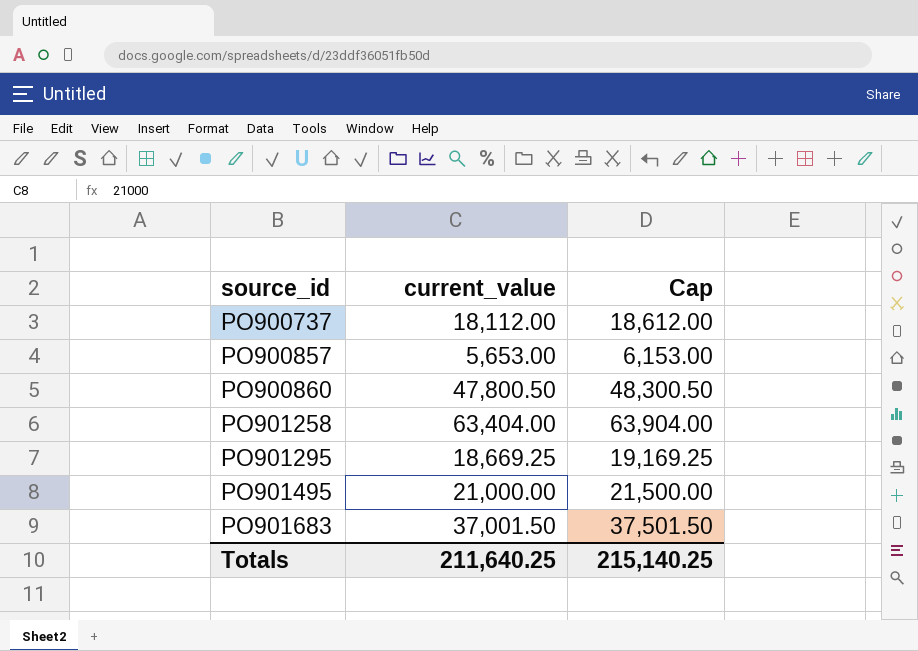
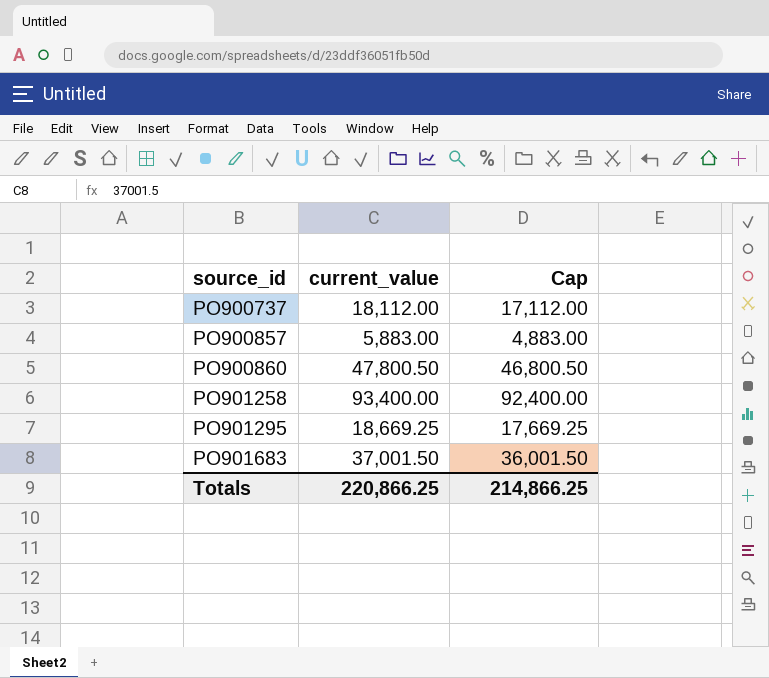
column Cap | formula: [current_value] + 500 -> [current_value] - 1000
row PO901495: 21,000.00 | 21,500.00 -> none
PO900857 | current_value: 5,653.00 -> 5,883.00
PO901258 | current_value: 63,404.00 -> 93,400.00
Totals | current_value: 211,640.25 -> 220,866.25
Totals | Cap: 215,140.25 -> 214,866.25

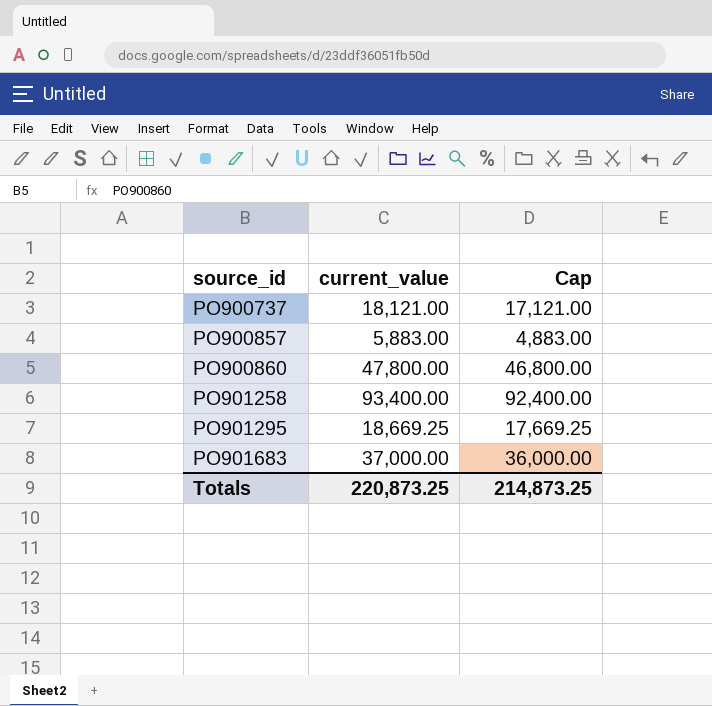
PO900737 | current_value: 18,112.00 -> 18,121.00
PO900737 | Cap: 17,112.00 -> 17,121.00
PO900860 | current_value: 47,800.50 -> 47,800.00
PO900860 | Cap: 46,800.50 -> 46,800.00
PO901683 | current_value: 37,001.50 -> 37,000.00
PO901683 | Cap: 36,001.50 -> 36,000.00
Totals | current_value: 220,866.25 -> 220,873.25
Totals | Cap: 214,866.25 -> 214,873.25

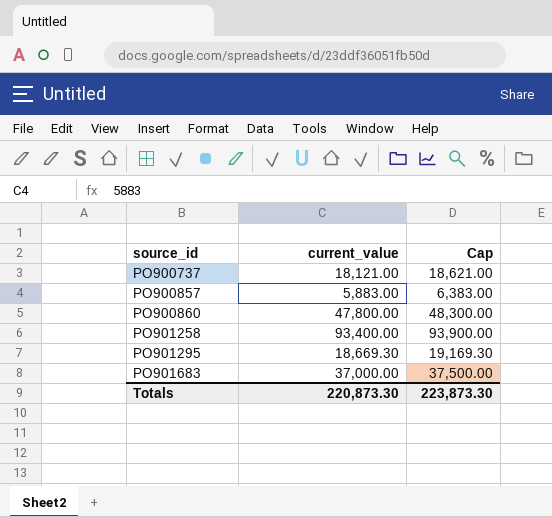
column Cap | formula: [current_value] - 1000 -> [current_value] + 500
PO901295 | current_value: 18,669.25 -> 18,669.30
Totals | current_value: 220,873.25 -> 220,873.30
Totals | Cap: 214,873.25 -> 223,873.30

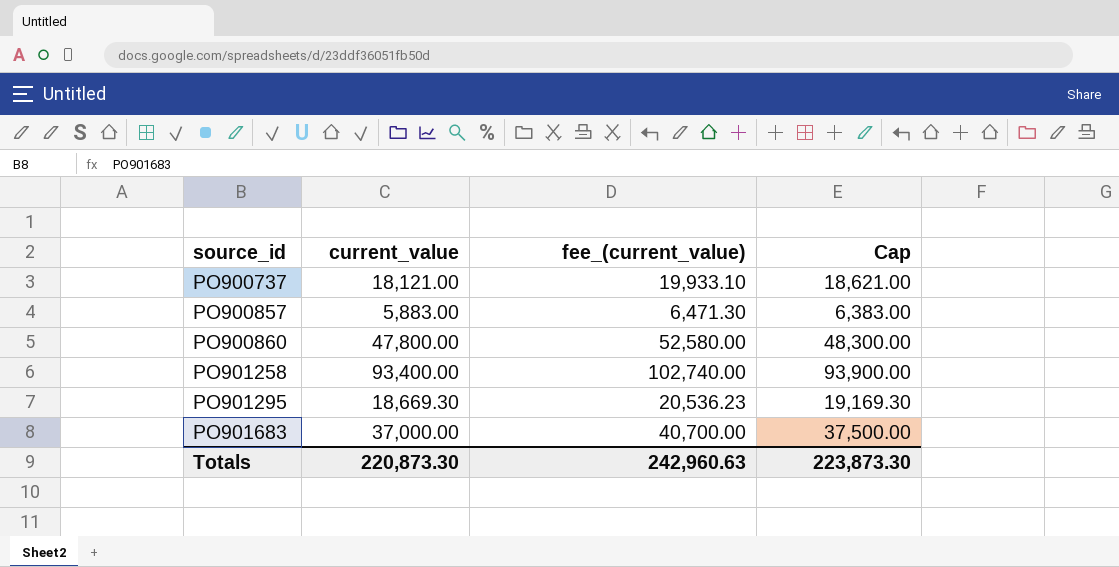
column fee_(current_value) | formula: none -> [current_value] * 1.1

